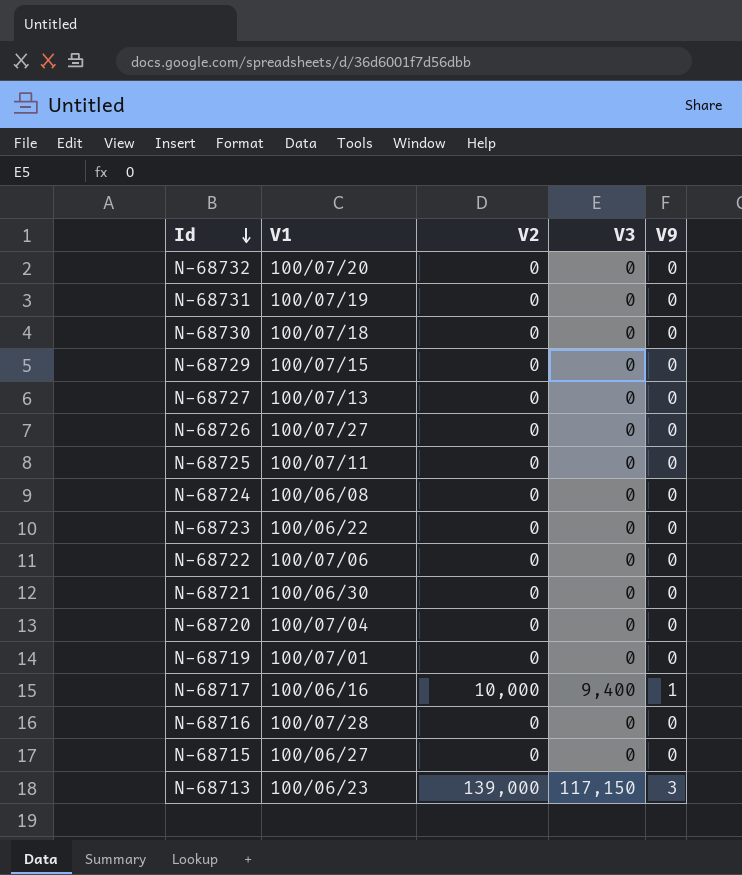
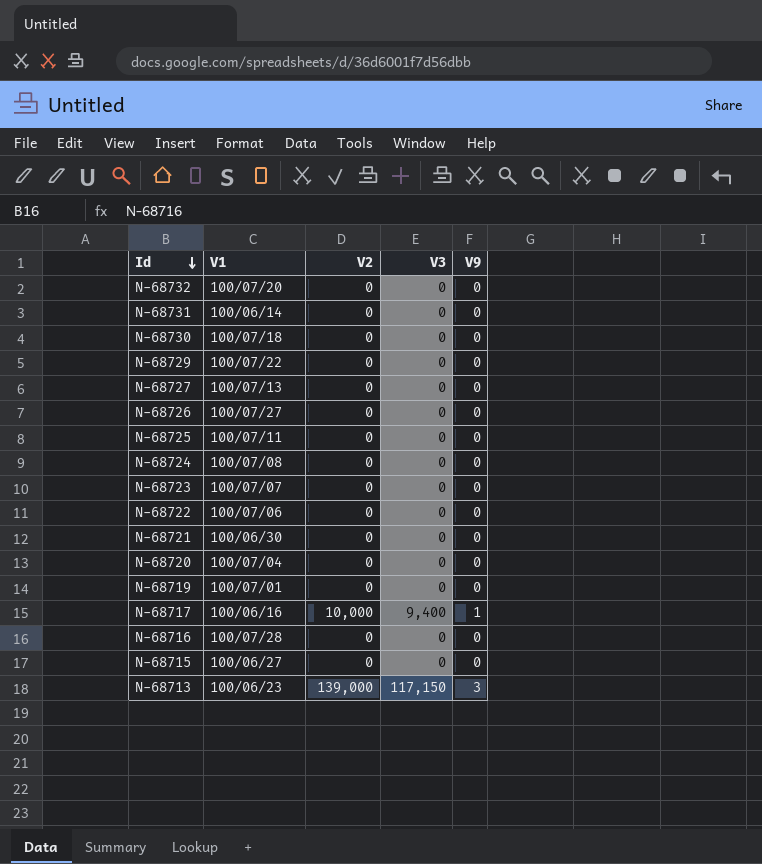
N-68731 | V1: 100/07/19 -> 100/06/14
N-68729 | V1: 100/07/15 -> 100/07/22
N-68724 | V1: 100/06/08 -> 100/07/08
N-68723 | V1: 100/06/22 -> 100/07/07

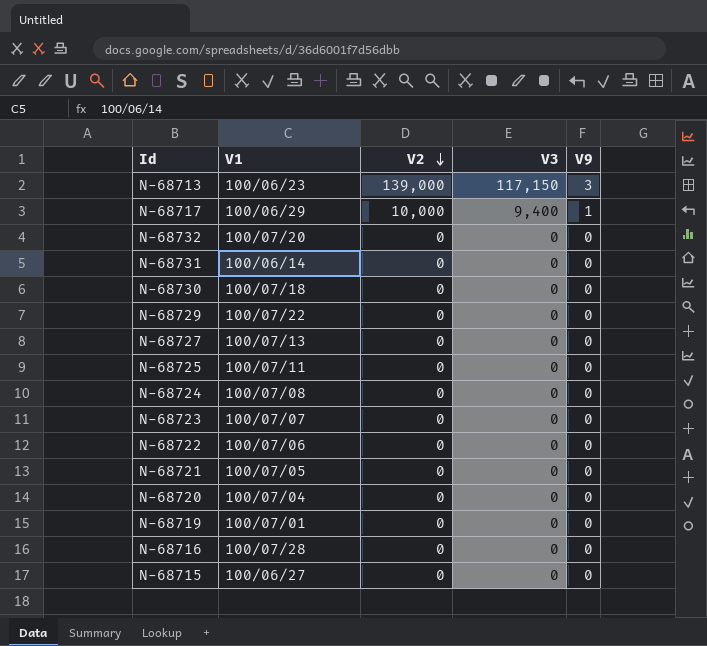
row order: Id descending -> V2 descending
row N-68726: 100/07/27 | 0 | 0 | 0 -> none
N-68717 | V1: 100/06/16 -> 100/06/29
N-68721 | V1: 100/06/30 -> 100/07/05

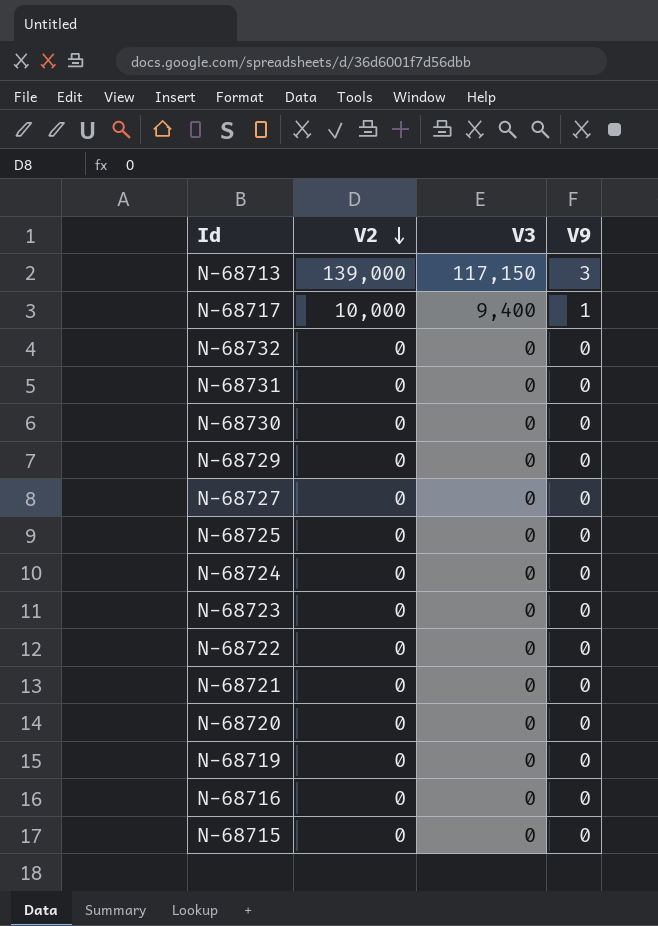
column V1 | position: 2 -> none

